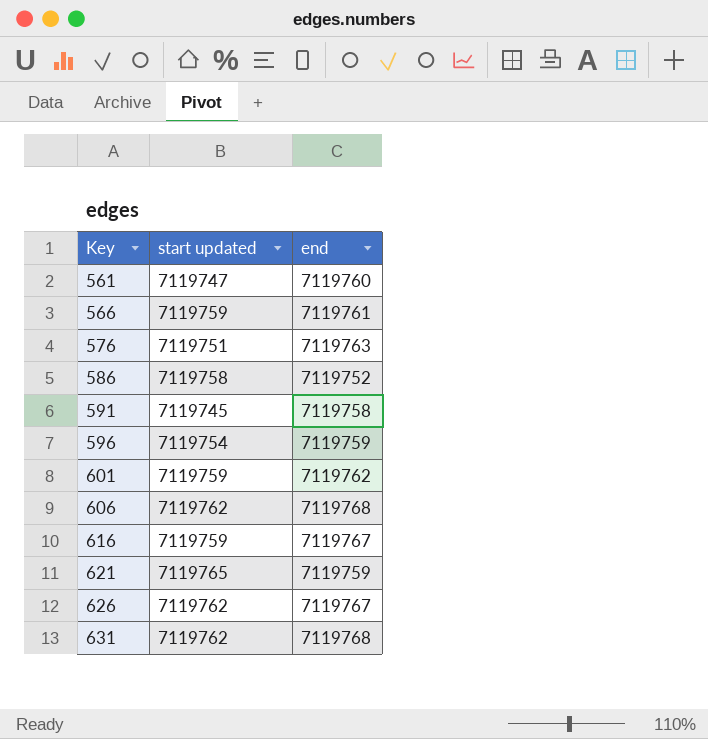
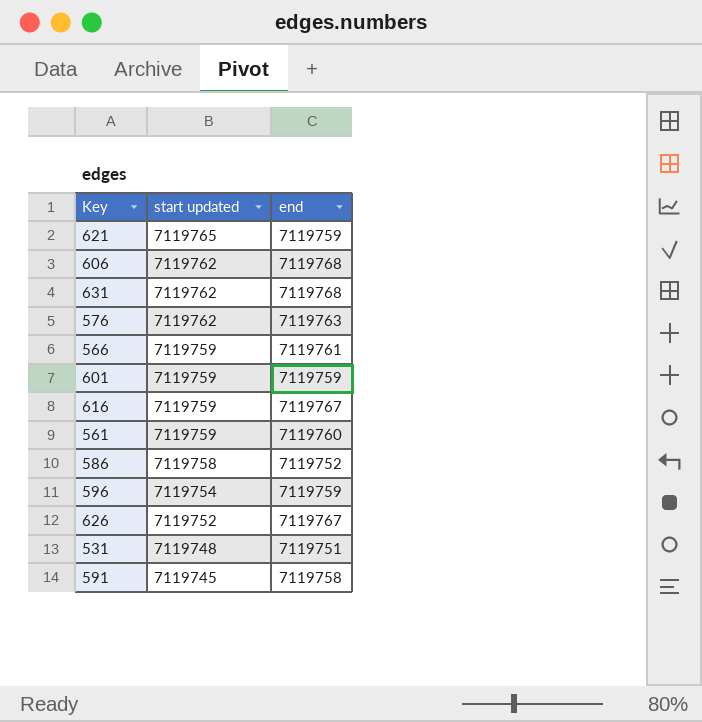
row order: Key ascending -> start updated descending
576 | start updated: 7119751 -> 7119762
601 | end: 7119762 -> 7119759
561 | start updated: 7119747 -> 7119759
626 | start updated: 7119762 -> 7119752
row 531: none -> 7119748 | 7119751

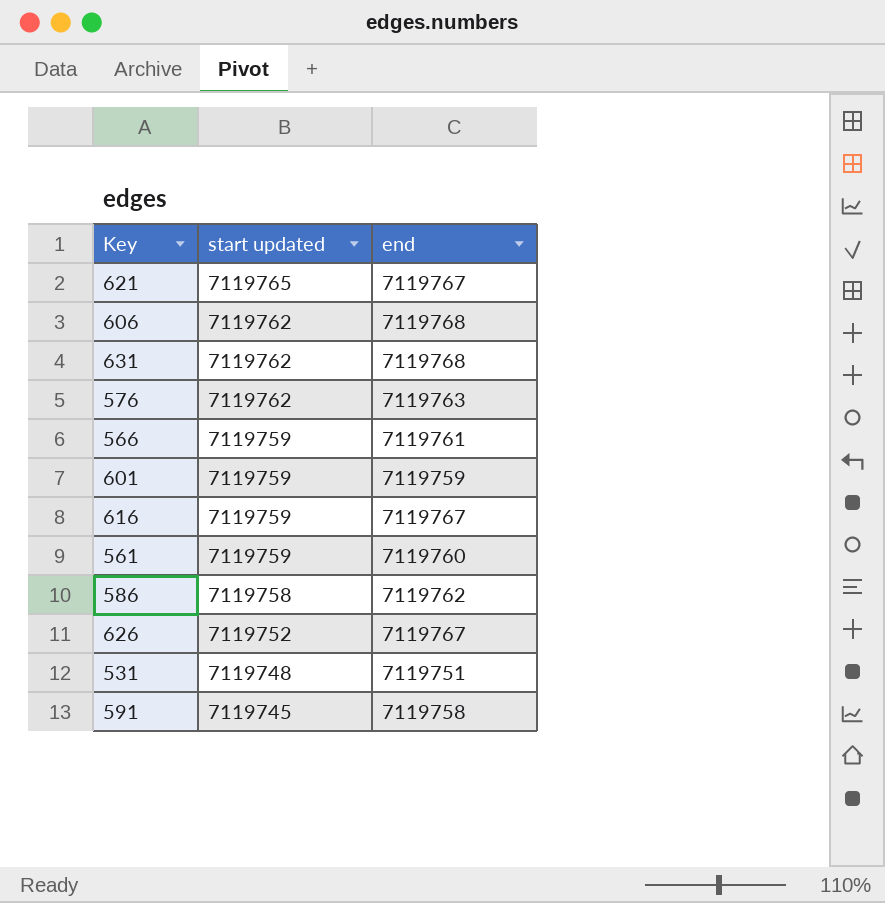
row 596: 7119754 | 7119759 -> none
621 | end: 7119759 -> 7119767
586 | end: 7119752 -> 7119762

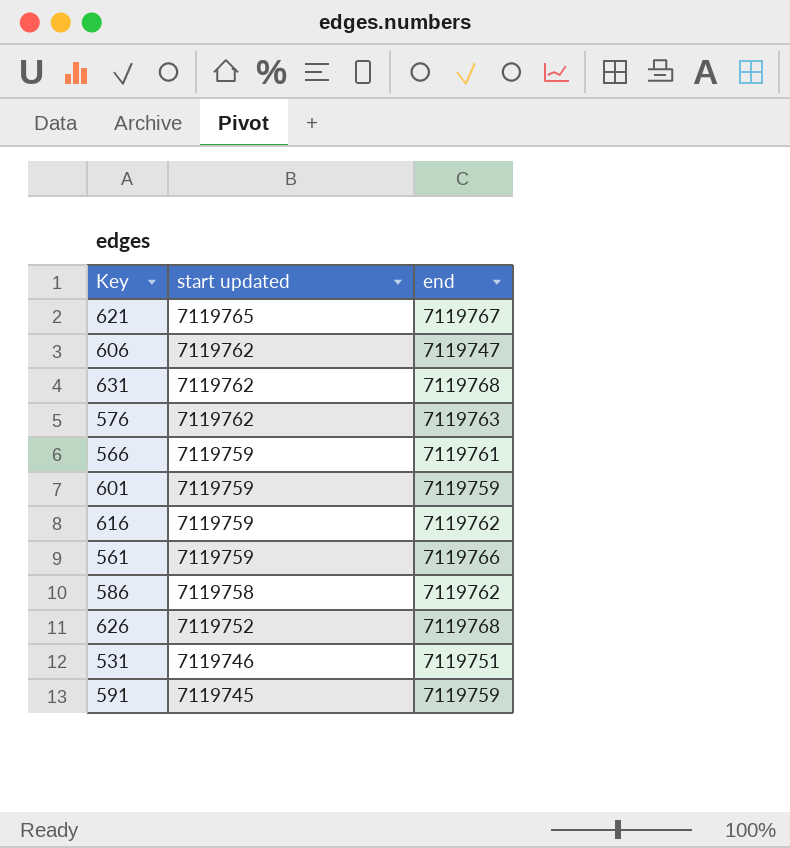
606 | end: 7119768 -> 7119747
616 | end: 7119767 -> 7119762
561 | end: 7119760 -> 7119766
626 | end: 7119767 -> 7119768
531 | start updated: 7119748 -> 7119746
591 | end: 7119758 -> 7119759

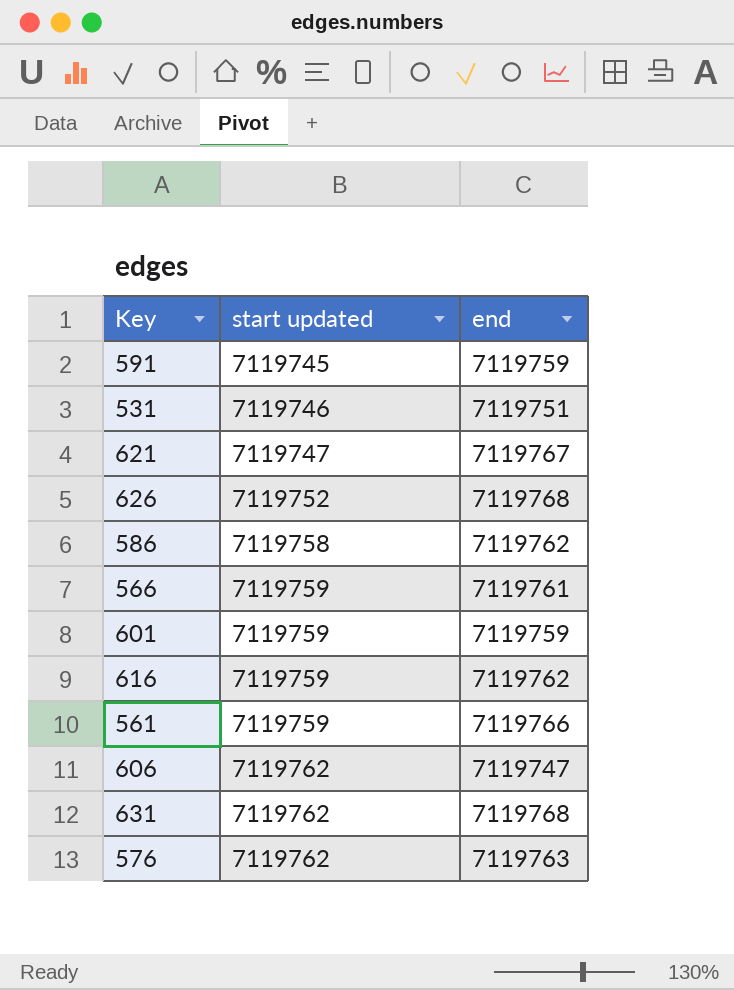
row order: start updated descending -> start updated ascending
621 | start updated: 7119765 -> 7119747

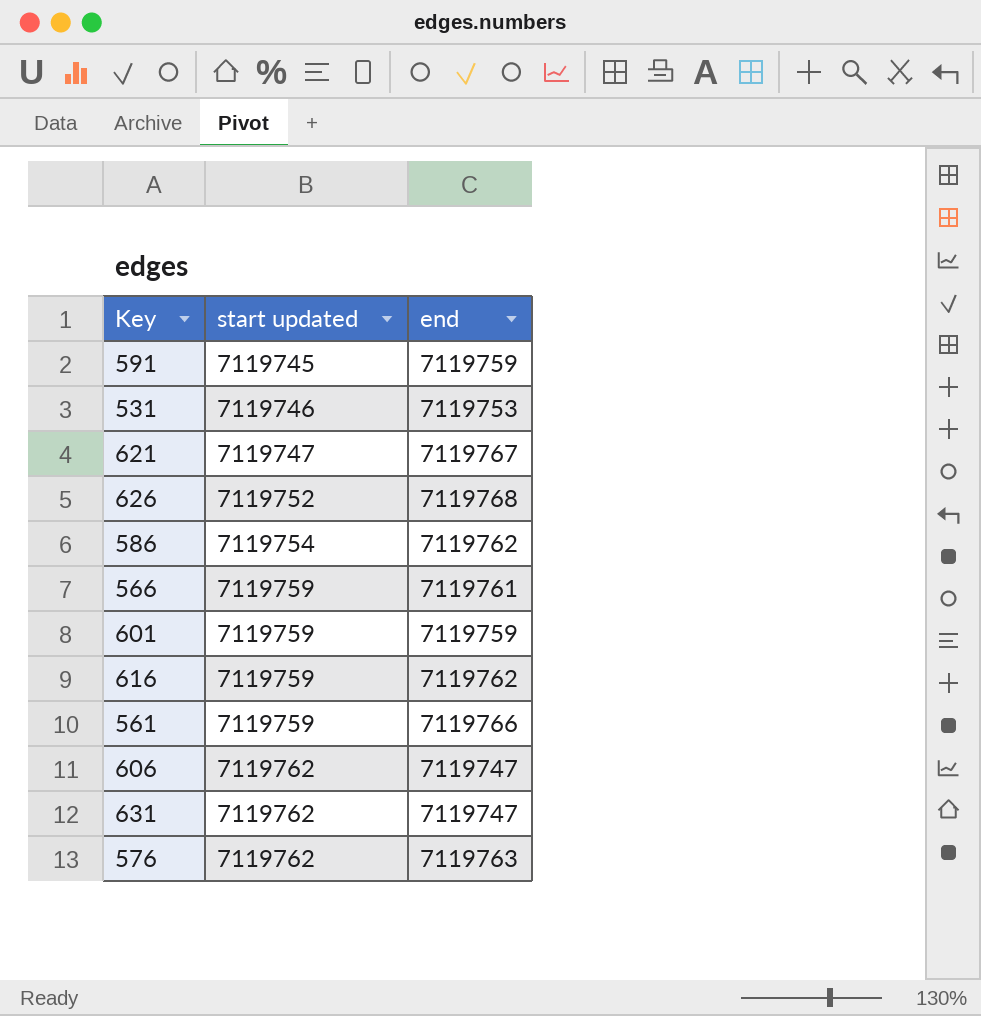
531 | end: 7119751 -> 7119753
586 | start updated: 7119758 -> 7119754
631 | end: 7119768 -> 7119747

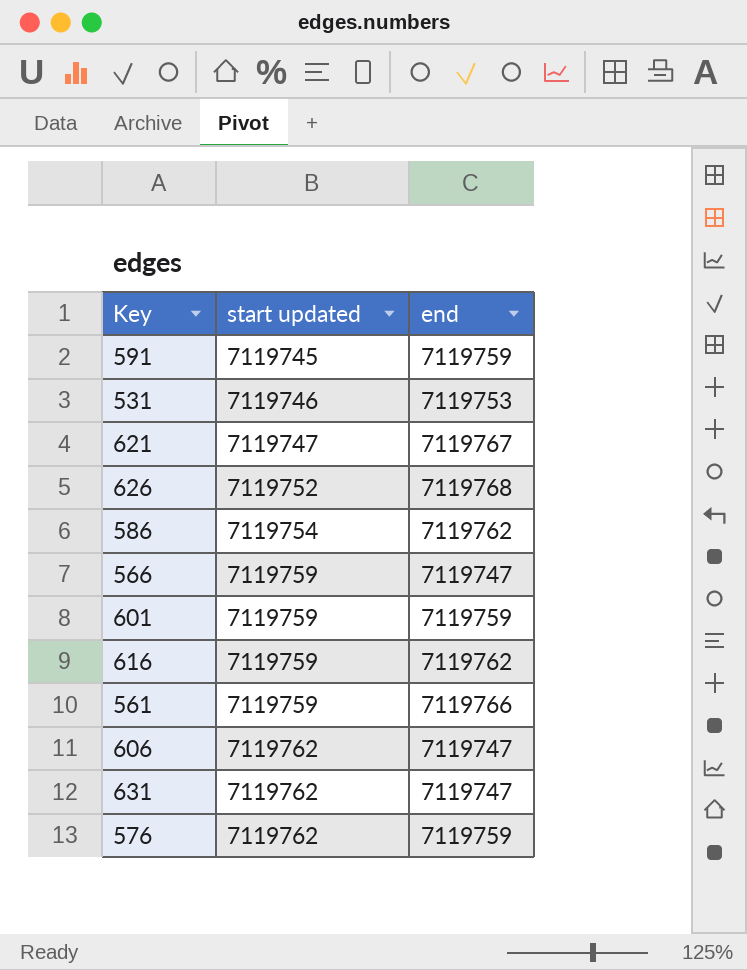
566 | end: 7119761 -> 7119747
576 | end: 7119763 -> 7119759

